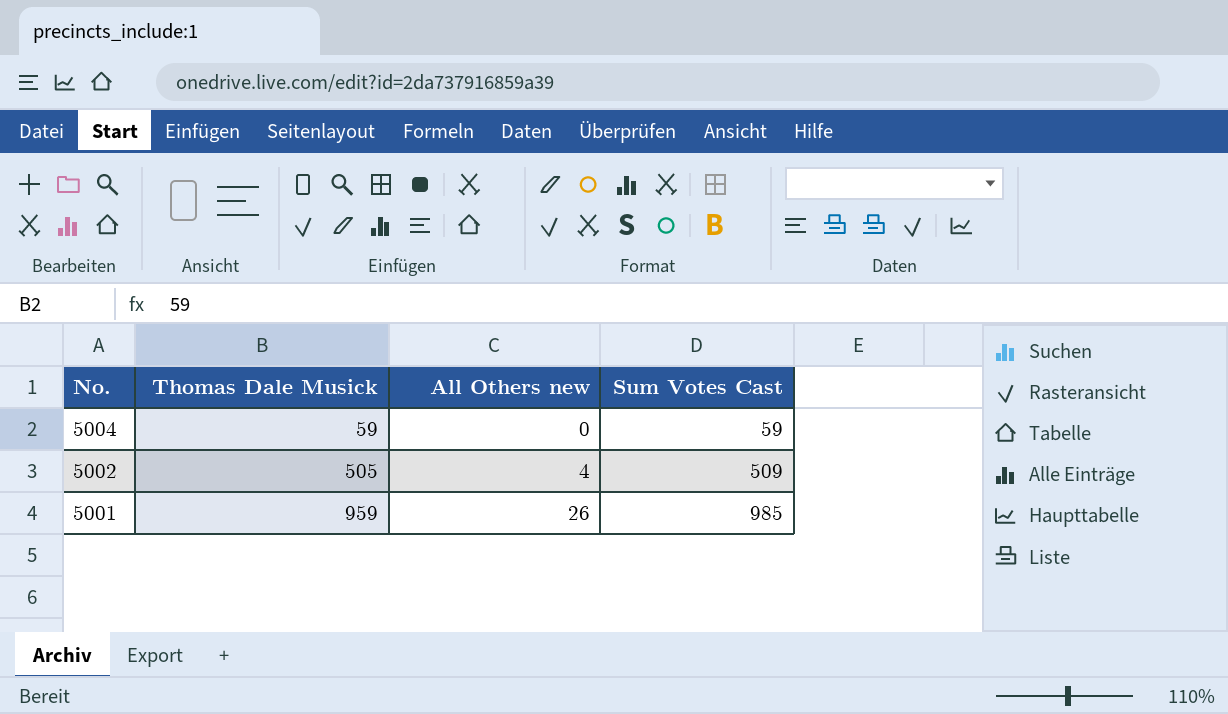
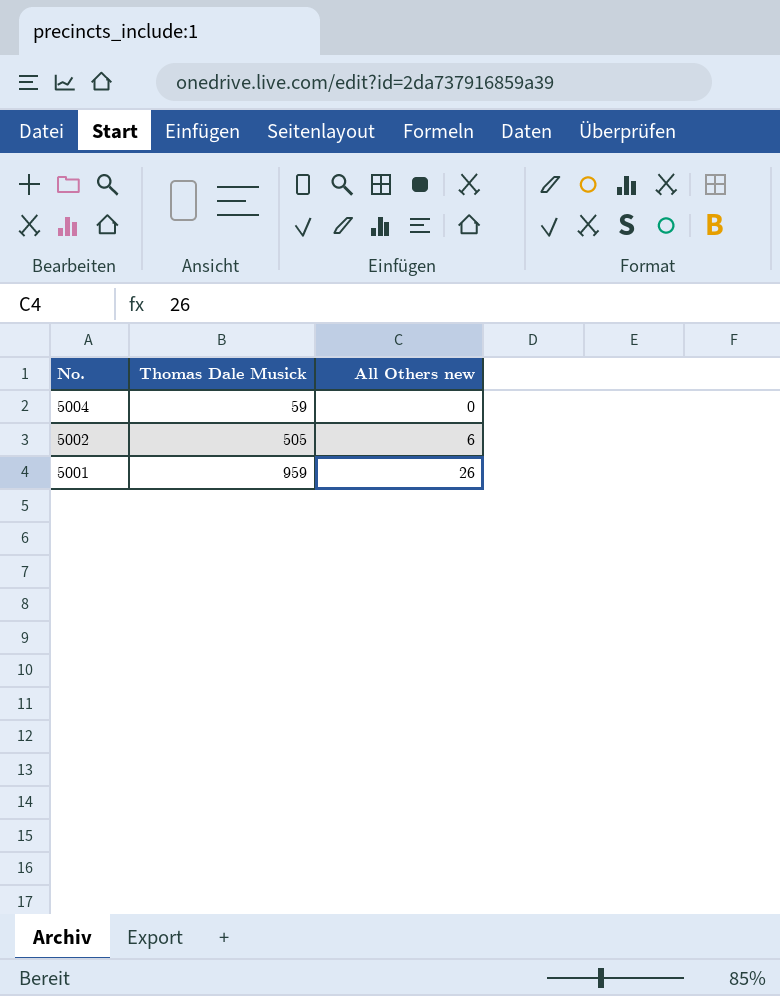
column Sum Votes Cast | formula: [Thomas Dale Musick] + [All Others new] -> none
5002 | All Others new: 4 -> 6

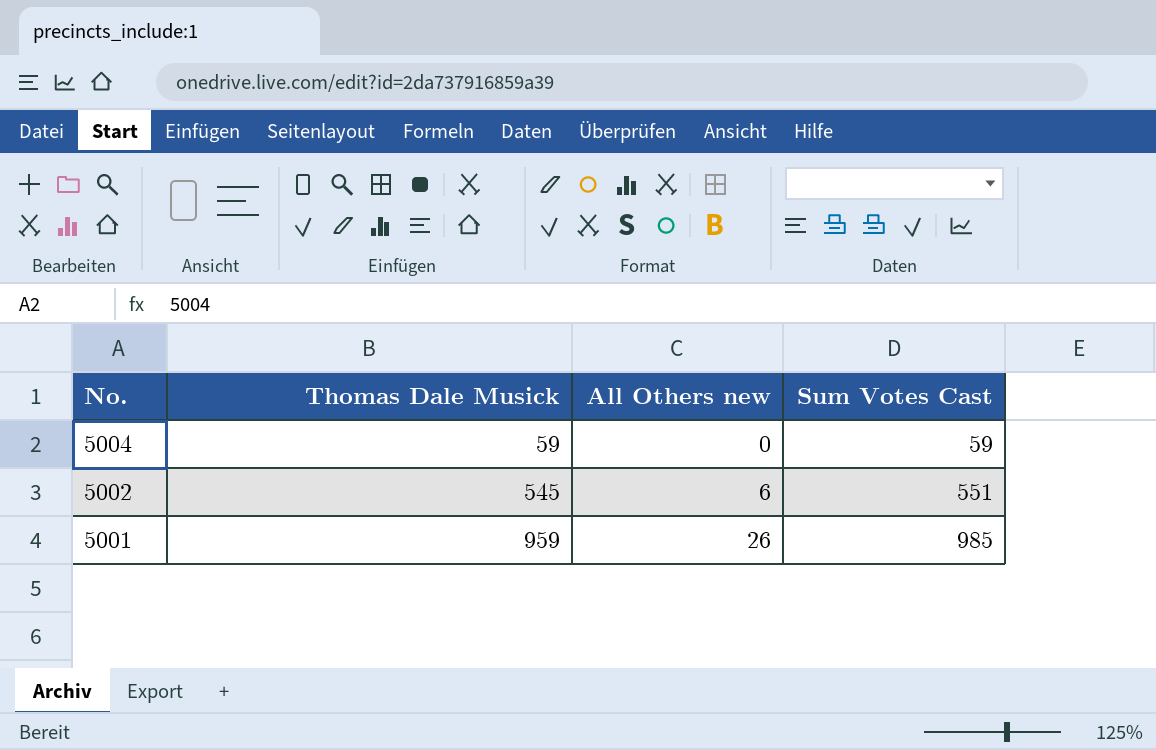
column Sum Votes Cast | formula: none -> [Thomas Dale Musick] + [All Others new]
5002 | Thomas Dale Musick: 505 -> 545

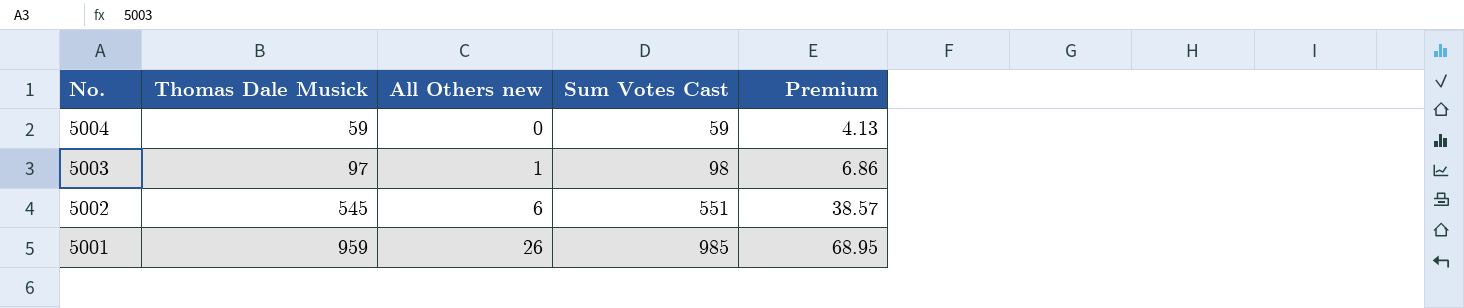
column Premium | formula: none -> [Sum Votes Cast] * 0.07
row 5003: none -> 97 | 1 | 98 | 6.86

